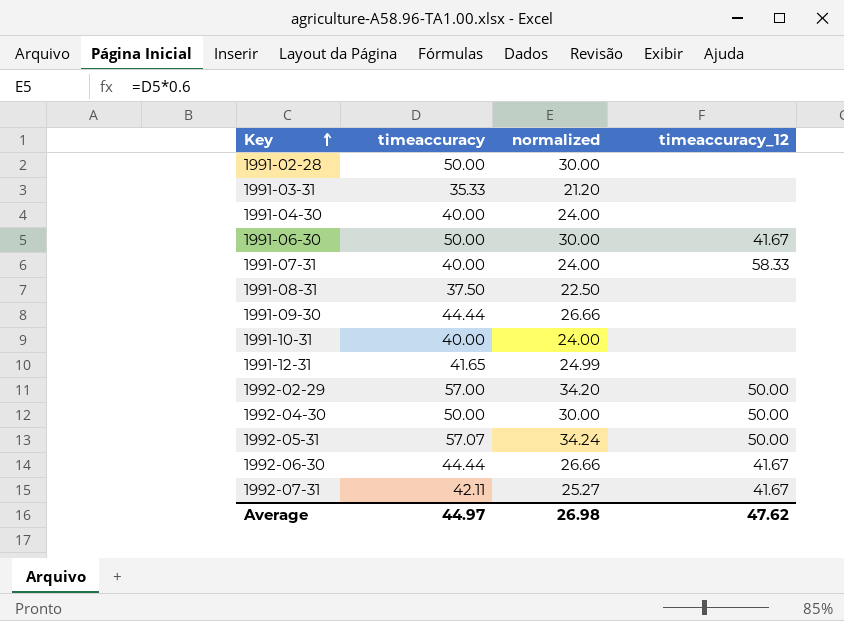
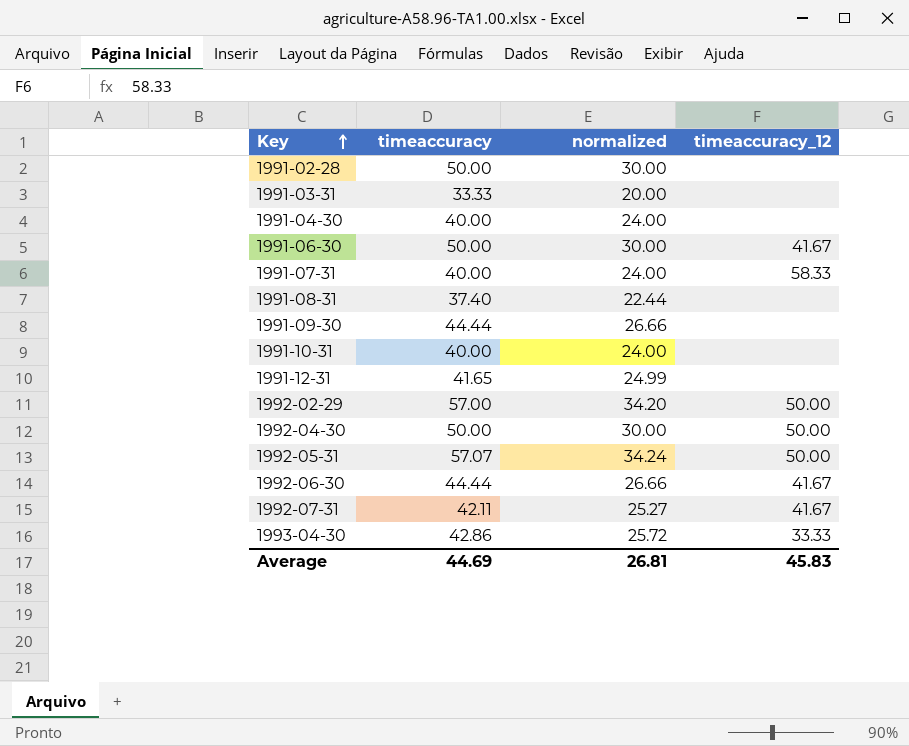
1991-03-31 | timeaccuracy: 35.33 -> 33.33
1991-03-31 | normalized: 21.20 -> 20.00
1991-08-31 | timeaccuracy: 37.50 -> 37.40
1991-08-31 | normalized: 22.50 -> 22.44
row 1993-04-30: none -> 42.86 | 25.72 | 33.33
Average | timeaccuracy: 44.97 -> 44.69
Average | normalized: 26.98 -> 26.81
Average | timeaccuracy_12: 47.62 -> 45.83

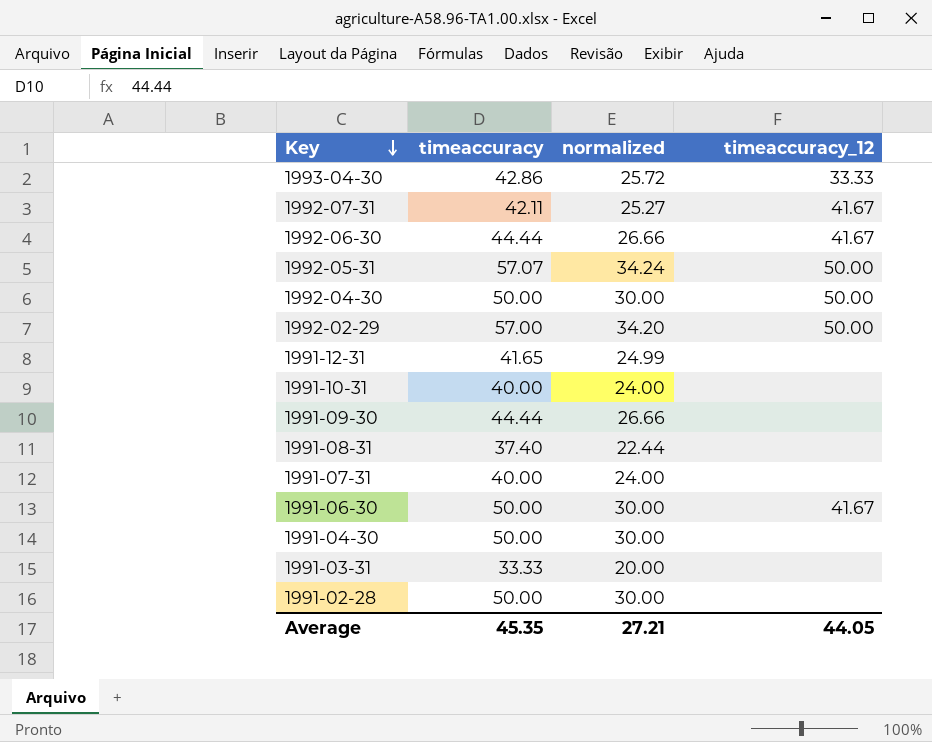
row order: Key ascending -> Key descending
1991-07-31 | timeaccuracy_12: 58.33 -> none
1991-04-30 | timeaccuracy: 40.00 -> 50.00
1991-04-30 | normalized: 24.00 -> 30.00
Average | timeaccuracy: 44.69 -> 45.35
Average | normalized: 26.81 -> 27.21
Average | timeaccuracy_12: 45.83 -> 44.05

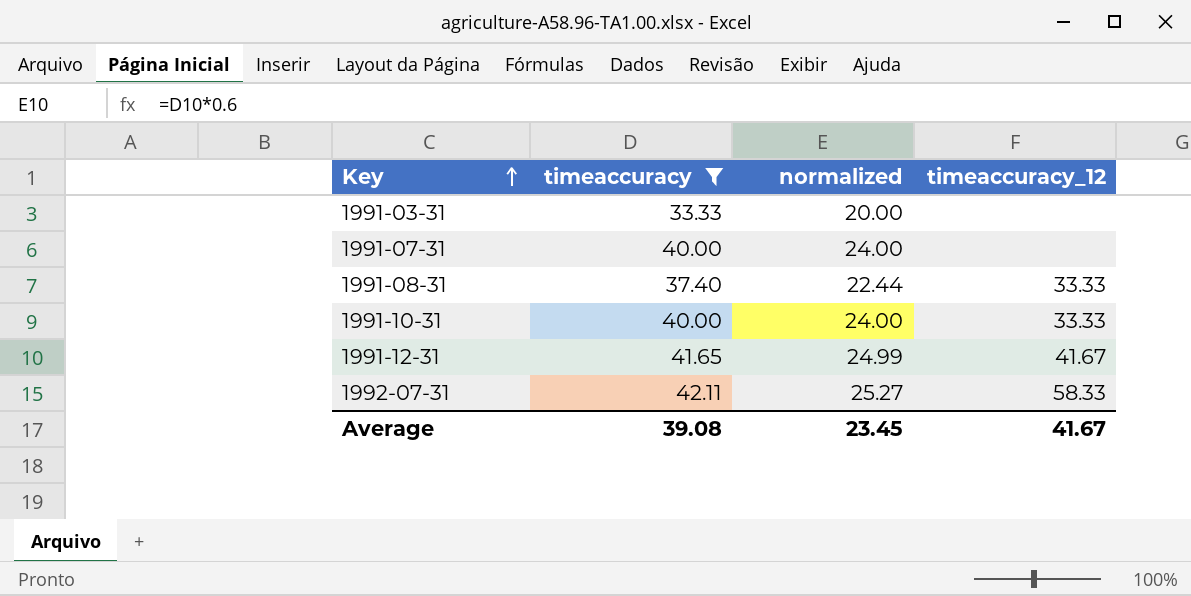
filter: none -> timeaccuracy <= 42.11
row order: Key descending -> Key ascending
1991-08-31 | timeaccuracy_12: none -> 33.33
1991-10-31 | timeaccuracy_12: none -> 33.33
1991-12-31 | timeaccuracy_12: none -> 41.67
1992-07-31 | timeaccuracy_12: 41.67 -> 58.33
Average | timeaccuracy: 45.35 -> 39.08
Average | normalized: 27.21 -> 23.45
Average | timeaccuracy_12: 44.05 -> 41.67

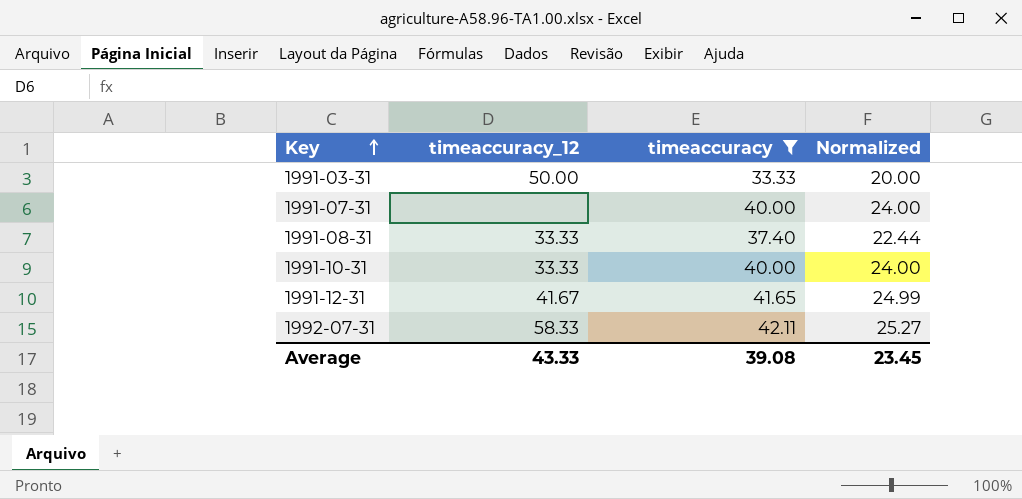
column timeaccuracy_12 | position: 4 -> 2
column name: normalized -> Normalized
1991-03-31 | timeaccuracy_12: none -> 50.00
Average | timeaccuracy_12: 41.67 -> 43.33

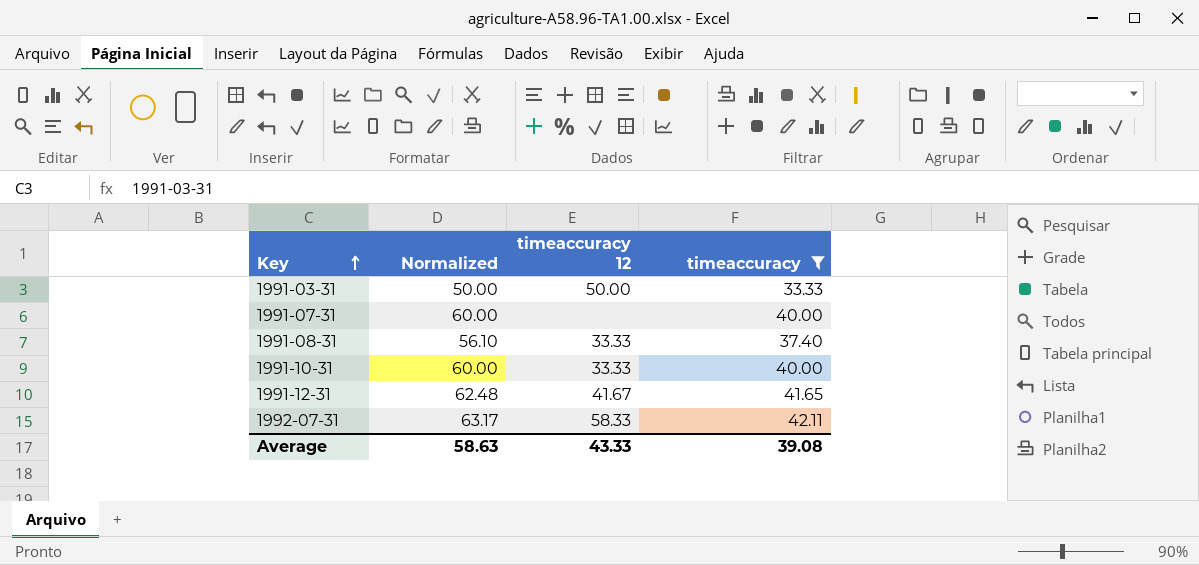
column Normalized | formula: [timeaccuracy] * 0.6 -> [timeaccuracy] * 1.5
column Normalized | position: 4 -> 2
column name: timeaccuracy_12 -> timeaccuracy 12
Average | Normalized: 23.45 -> 58.63

